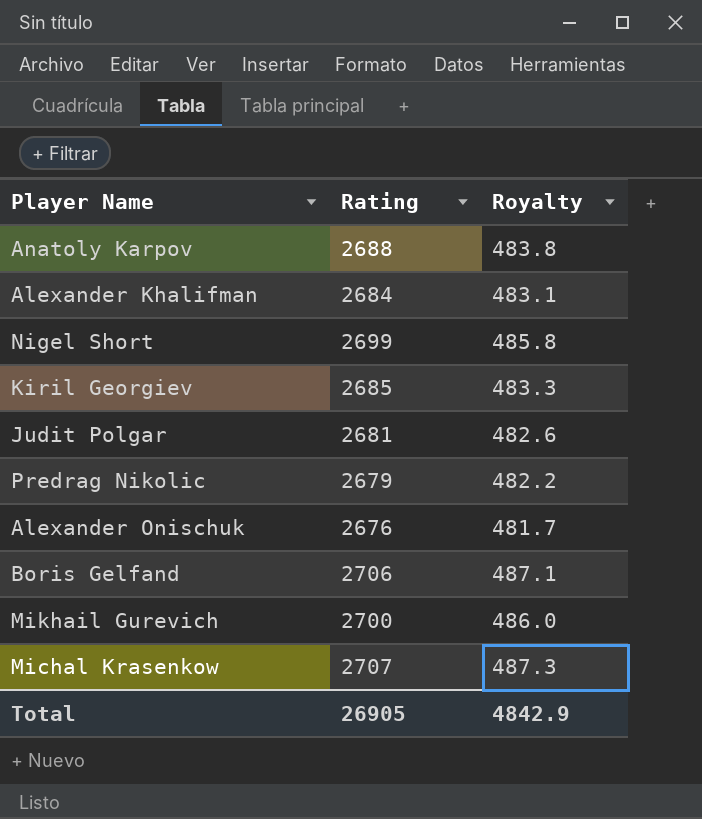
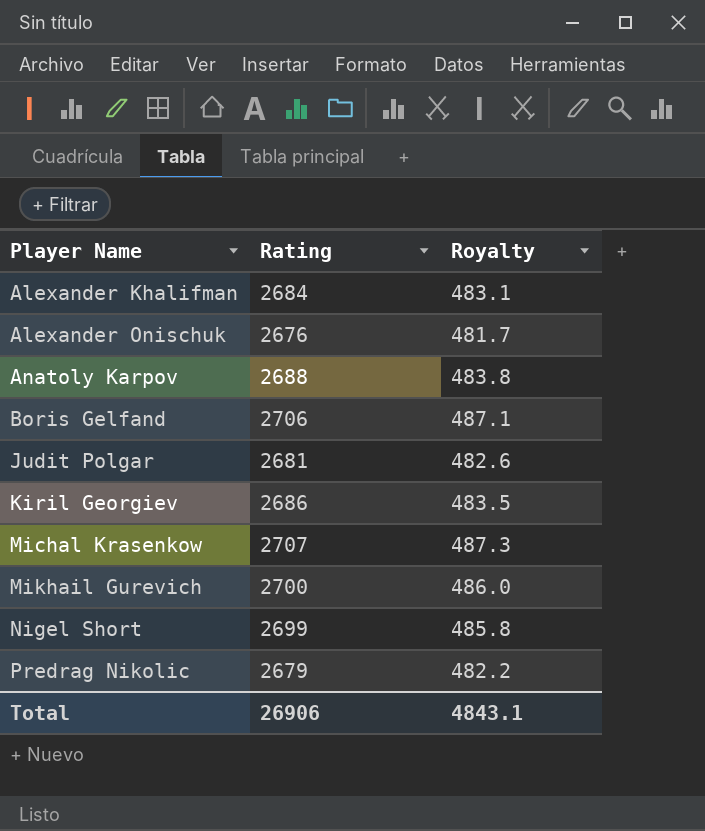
row order: none -> Player Name ascending
Kiril Georgiev | Rating: 2685 -> 2686
Kiril Georgiev | Royalty: 483.3 -> 483.5
Total | Rating: 26905 -> 26906
Total | Royalty: 4842.9 -> 4843.1

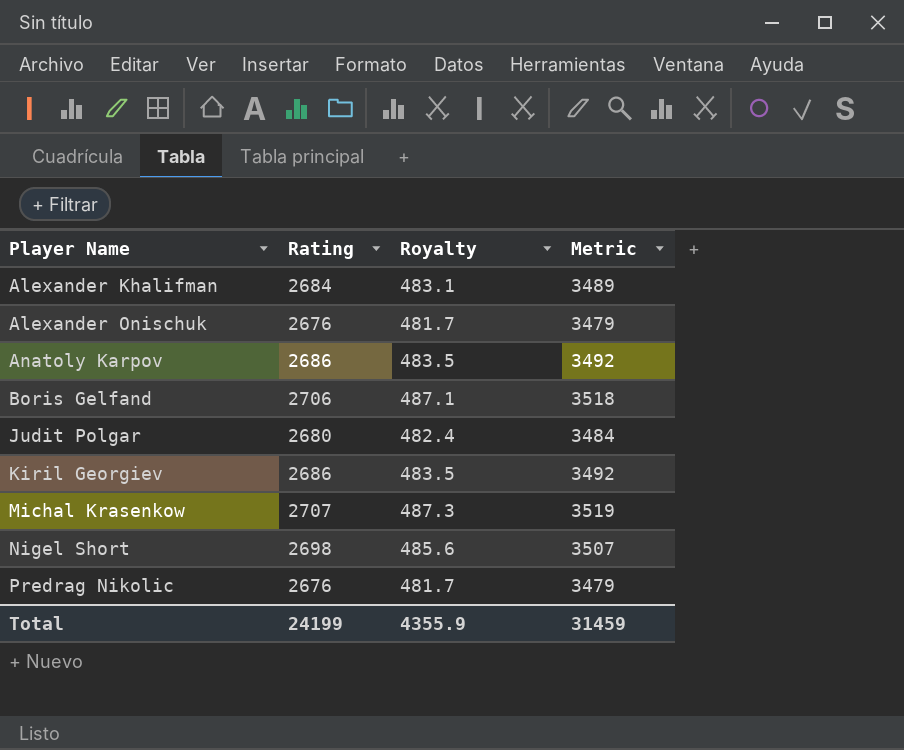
column Metric | formula: none -> [Rating] * 1.3
row Mikhail Gurevich: 2700 | 486.0 -> none
Anatoly Karpov | Rating: 2688 -> 2686
Anatoly Karpov | Royalty: 483.8 -> 483.5
Judit Polgar | Rating: 2681 -> 2680
Judit Polgar | Royalty: 482.6 -> 482.4
Nigel Short | Rating: 2699 -> 2698
Nigel Short | Royalty: 485.8 -> 485.6
Predrag Nikolic | Rating: 2679 -> 2676
Predrag Nikolic | Royalty: 482.2 -> 481.7
Total | Rating: 26906 -> 24199
Total | Royalty: 4843.1 -> 4355.9

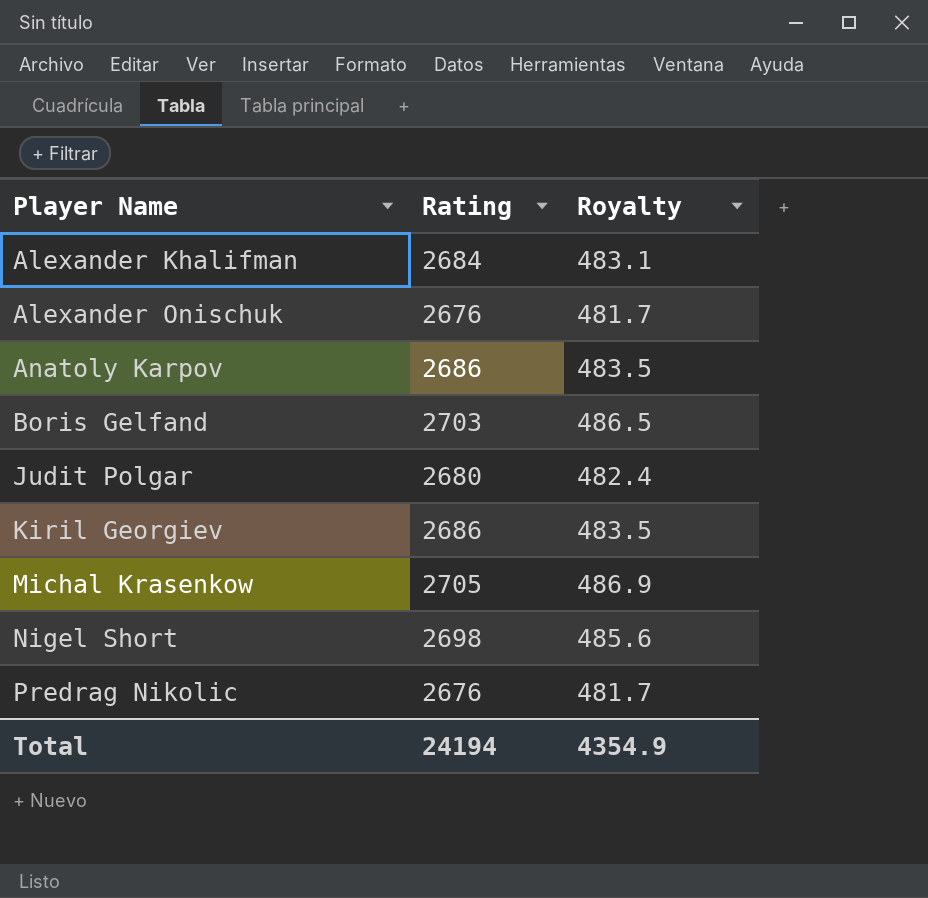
column Metric | formula: [Rating] * 1.3 -> none
Boris Gelfand | Rating: 2706 -> 2703
Boris Gelfand | Royalty: 487.1 -> 486.5
Michal Krasenkow | Rating: 2707 -> 2705
Michal Krasenkow | Royalty: 487.3 -> 486.9
Total | Rating: 24199 -> 24194
Total | Royalty: 4355.9 -> 4354.9

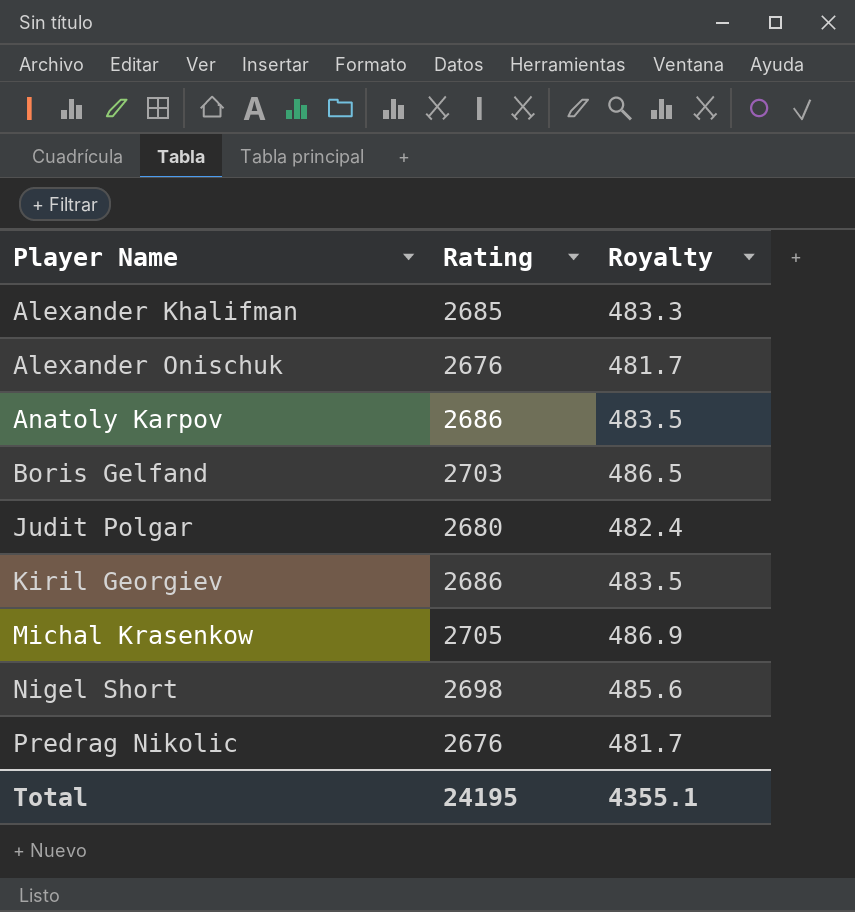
Alexander Khalifman | Rating: 2684 -> 2685
Alexander Khalifman | Royalty: 483.1 -> 483.3
Total | Rating: 24194 -> 24195
Total | Royalty: 4354.9 -> 4355.1

